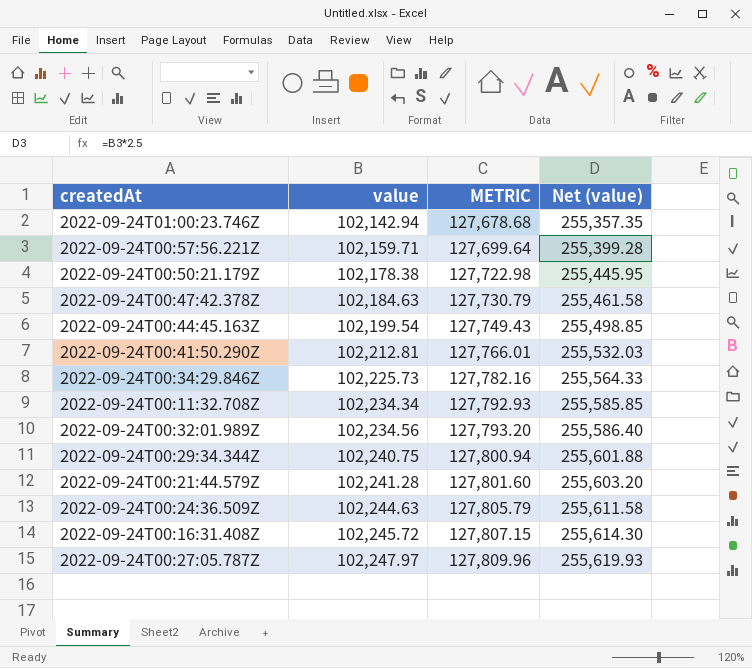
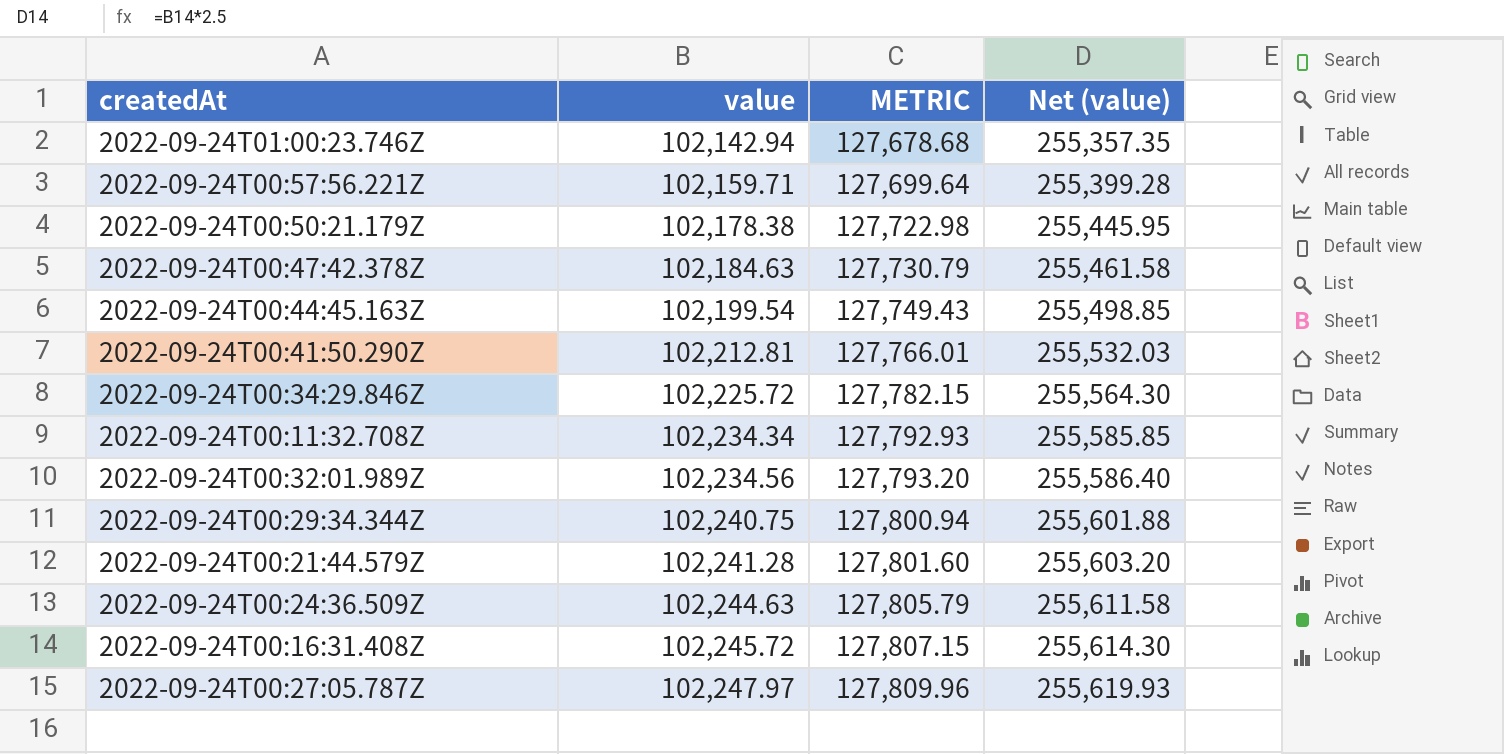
2022-09-24T00:34:29.846Z | value: 102,225.73 -> 102,225.72
2022-09-24T00:34:29.846Z | METRIC: 127,782.16 -> 127,782.15
2022-09-24T00:34:29.846Z | Net (value): 255,564.33 -> 255,564.30

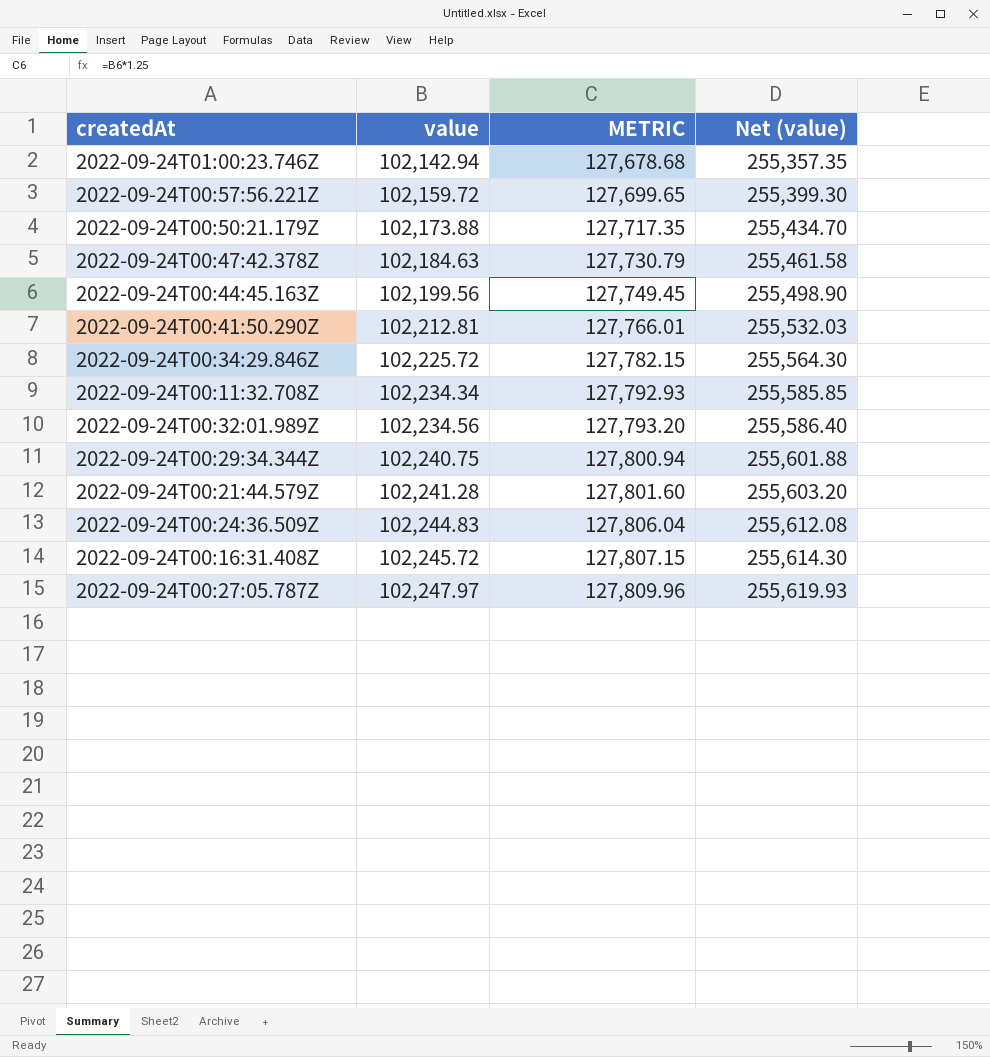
2022-09-24T00:57:56.221Z | value: 102,159.71 -> 102,159.72
2022-09-24T00:57:56.221Z | METRIC: 127,699.64 -> 127,699.65
2022-09-24T00:57:56.221Z | Net (value): 255,399.28 -> 255,399.30
2022-09-24T00:50:21.179Z | value: 102,178.38 -> 102,173.88
2022-09-24T00:50:21.179Z | METRIC: 127,722.98 -> 127,717.35
2022-09-24T00:50:21.179Z | Net (value): 255,445.95 -> 255,434.70
2022-09-24T00:44:45.163Z | value: 102,199.54 -> 102,199.56
2022-09-24T00:44:45.163Z | METRIC: 127,749.43 -> 127,749.45
2022-09-24T00:44:45.163Z | Net (value): 255,498.85 -> 255,498.90
2022-09-24T00:24:36.509Z | value: 102,244.63 -> 102,244.83
2022-09-24T00:24:36.509Z | METRIC: 127,805.79 -> 127,806.04
2022-09-24T00:24:36.509Z | Net (value): 255,611.58 -> 255,612.08

